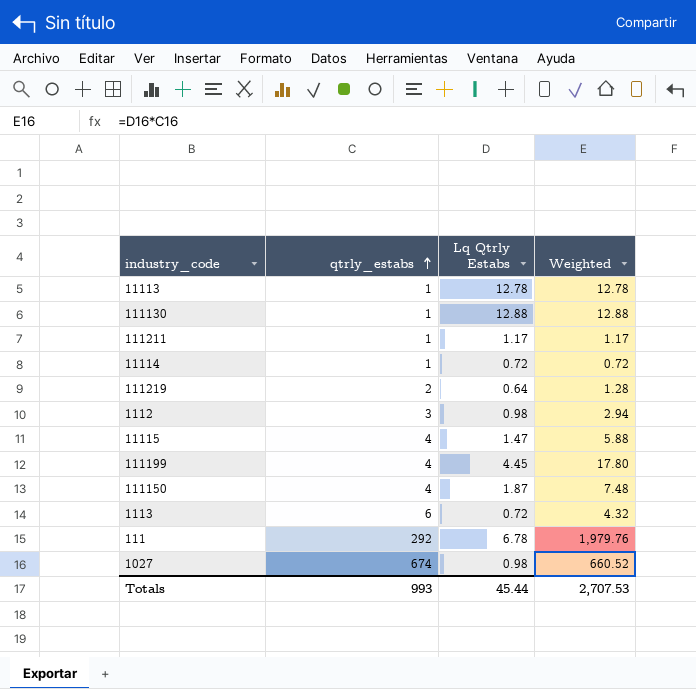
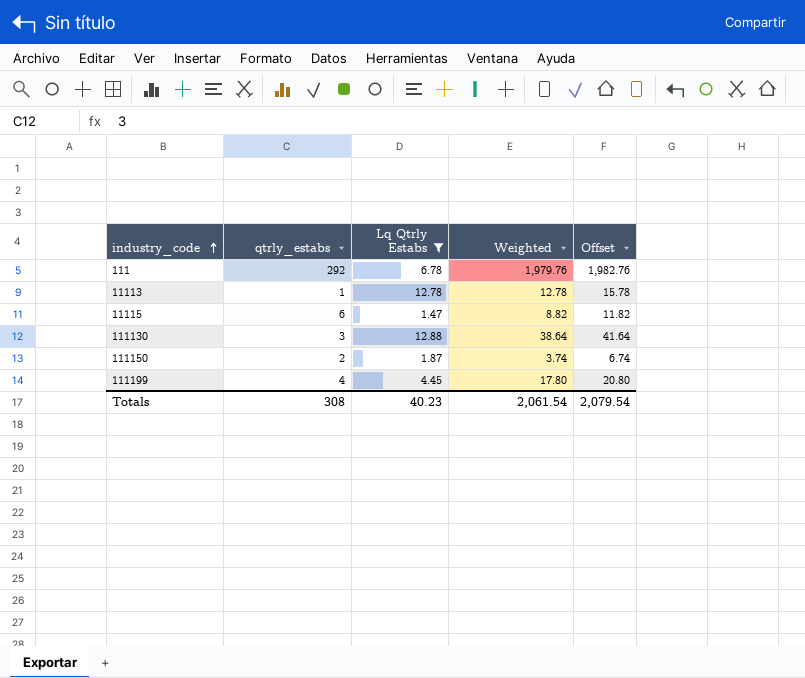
filter: none -> Lq Qtrly Estabs >= 1.47
row order: qtrly_estabs ascending -> industry_code ascending
column Offset | formula: none -> [Weighted] + 3
11115 | qtrly_estabs: 4 -> 6
11115 | Weighted: 5.88 -> 8.82
111130 | qtrly_estabs: 1 -> 3
111130 | Weighted: 12.88 -> 38.64
111150 | qtrly_estabs: 4 -> 2
111150 | Weighted: 7.48 -> 3.74
Totals | qtrly_estabs: 993 -> 308
Totals | Lq Qtrly Estabs: 45.44 -> 40.23
Totals | Weighted: 2,707.53 -> 2,061.54

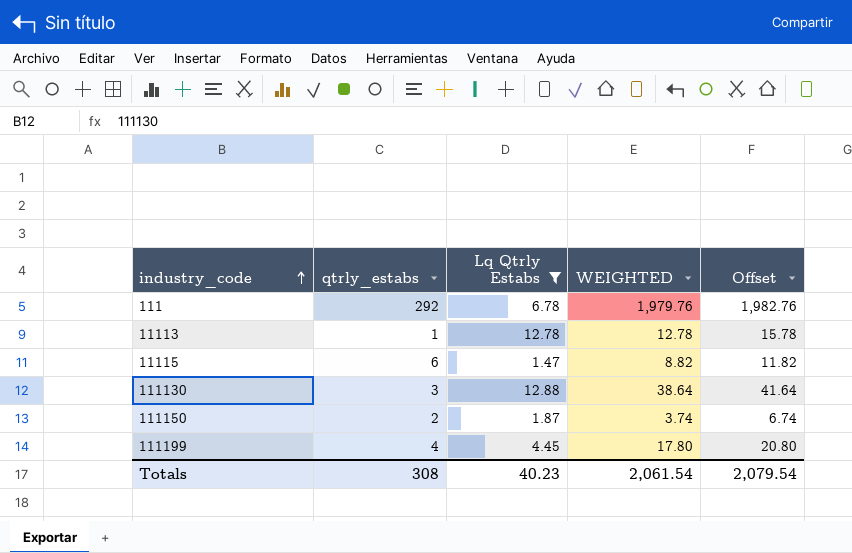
column name: Weighted -> WEIGHTED

